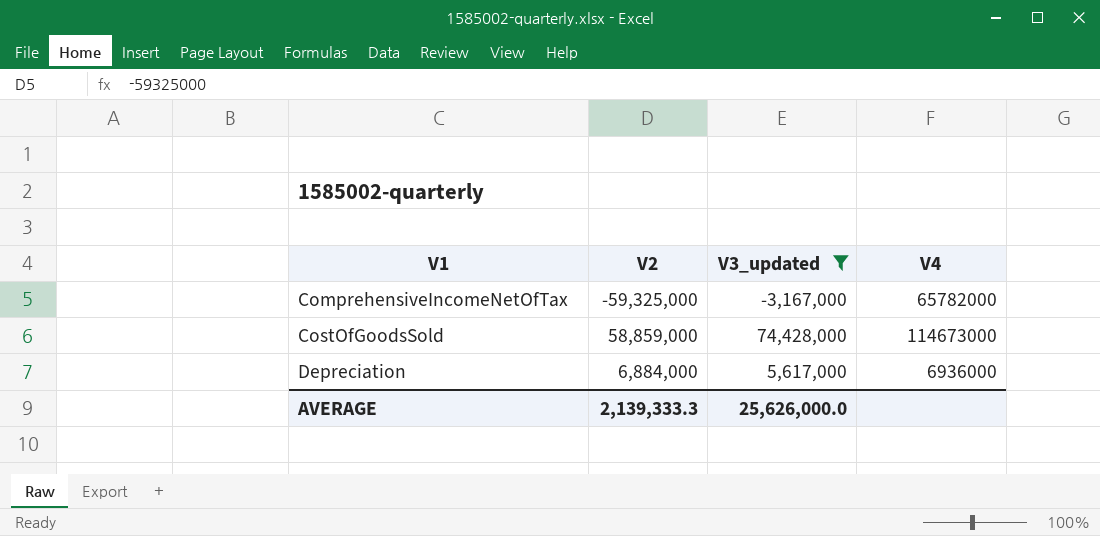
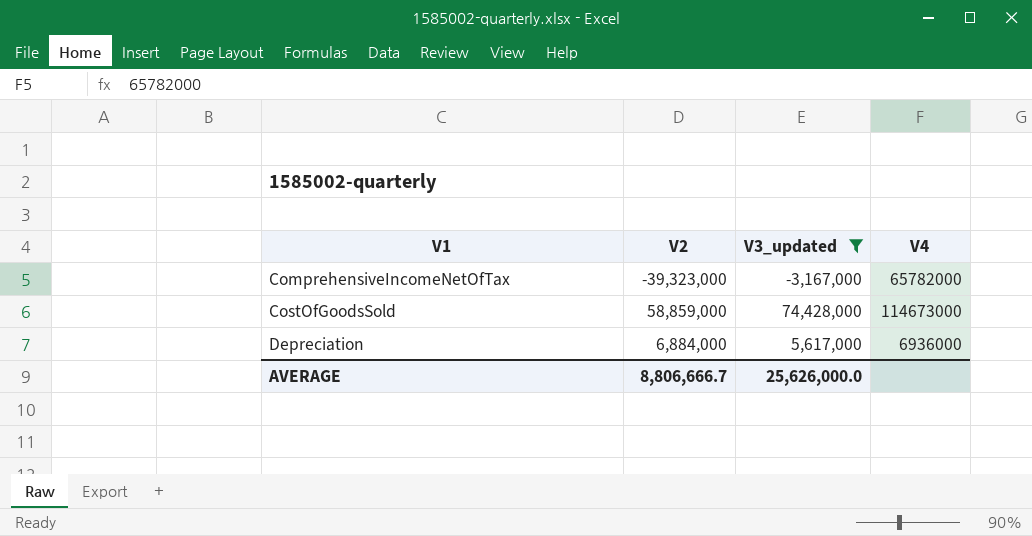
ComprehensiveIncomeNetOfTax | V2: -59,325,000 -> -39,323,000
AVERAGE | V2: 2,139,333.3 -> 8,806,666.7

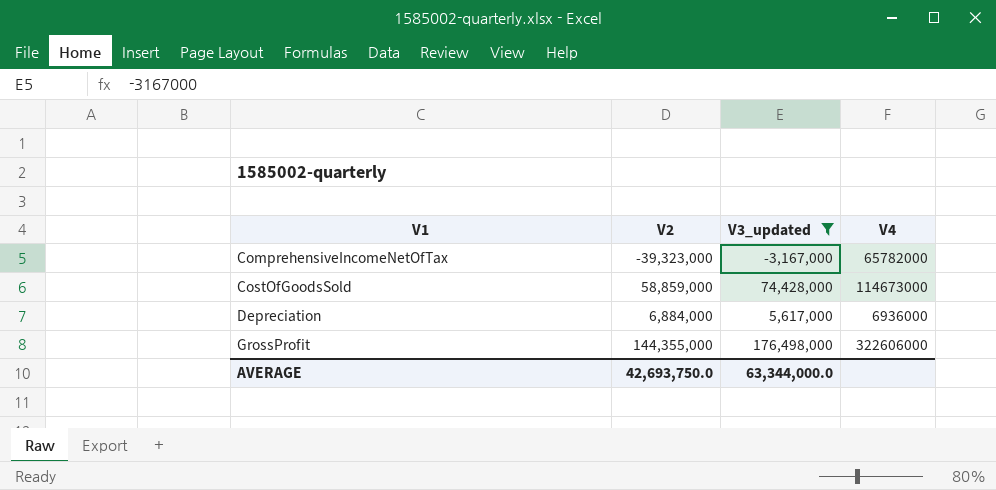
row GrossProfit: none -> 144,355,000 | 176,498,000 | 322606000
AVERAGE | V2: 8,806,666.7 -> 42,693,750.0
AVERAGE | V3_updated: 25,626,000.0 -> 63,344,000.0

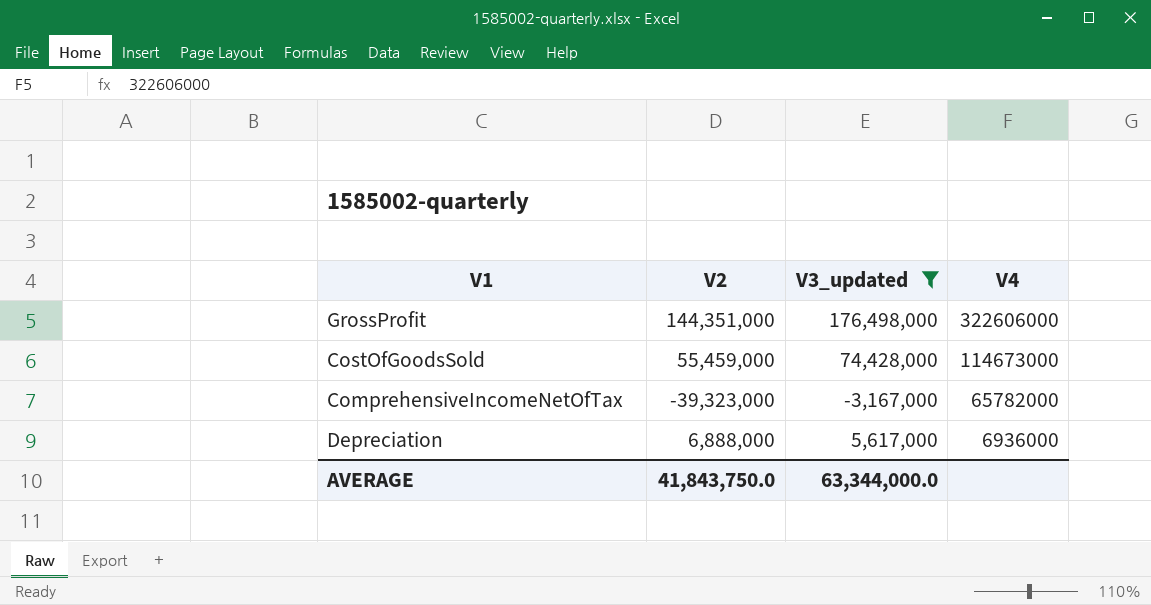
row order: V1 ascending -> V4 descending
GrossProfit | V2: 144,355,000 -> 144,351,000
CostOfGoodsSold | V2: 58,859,000 -> 55,459,000
Depreciation | V2: 6,884,000 -> 6,888,000
AVERAGE | V2: 42,693,750.0 -> 41,843,750.0

